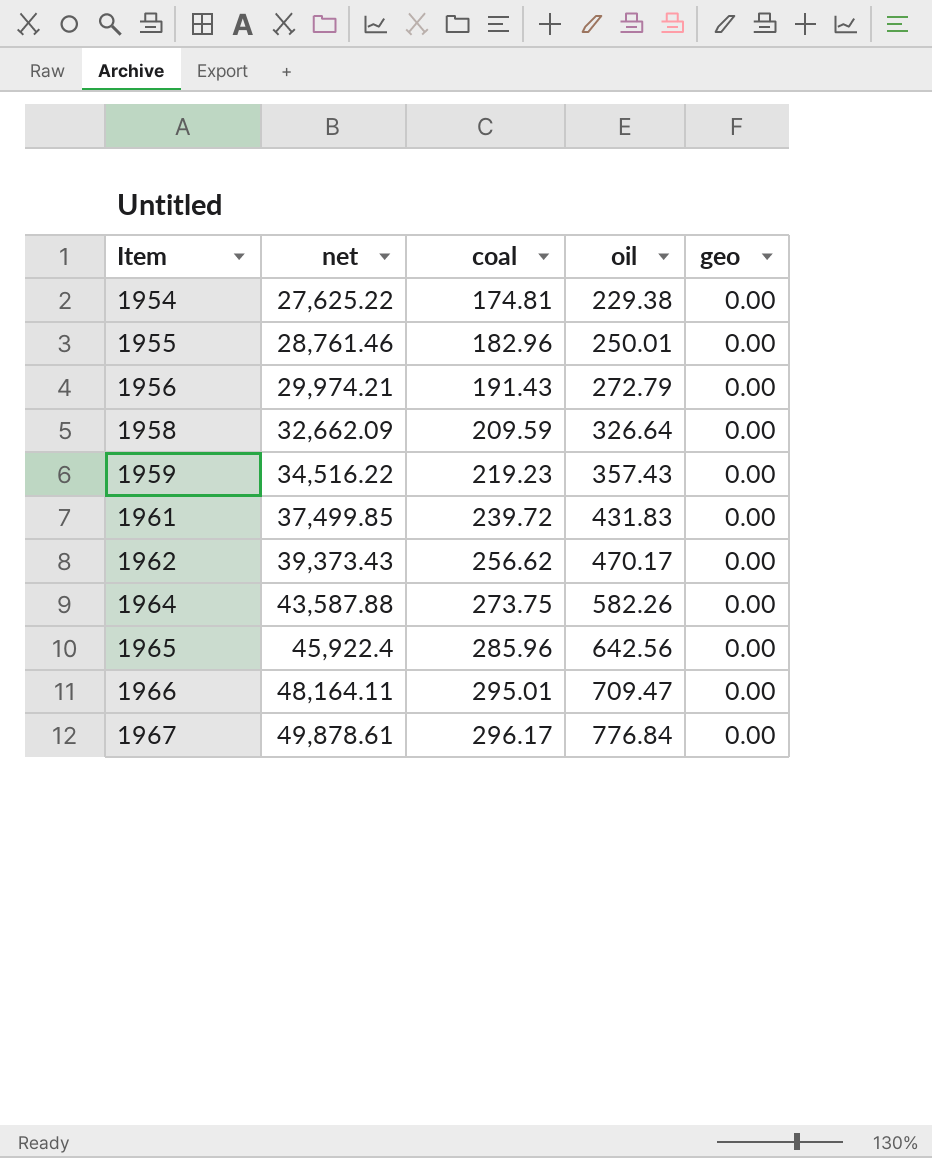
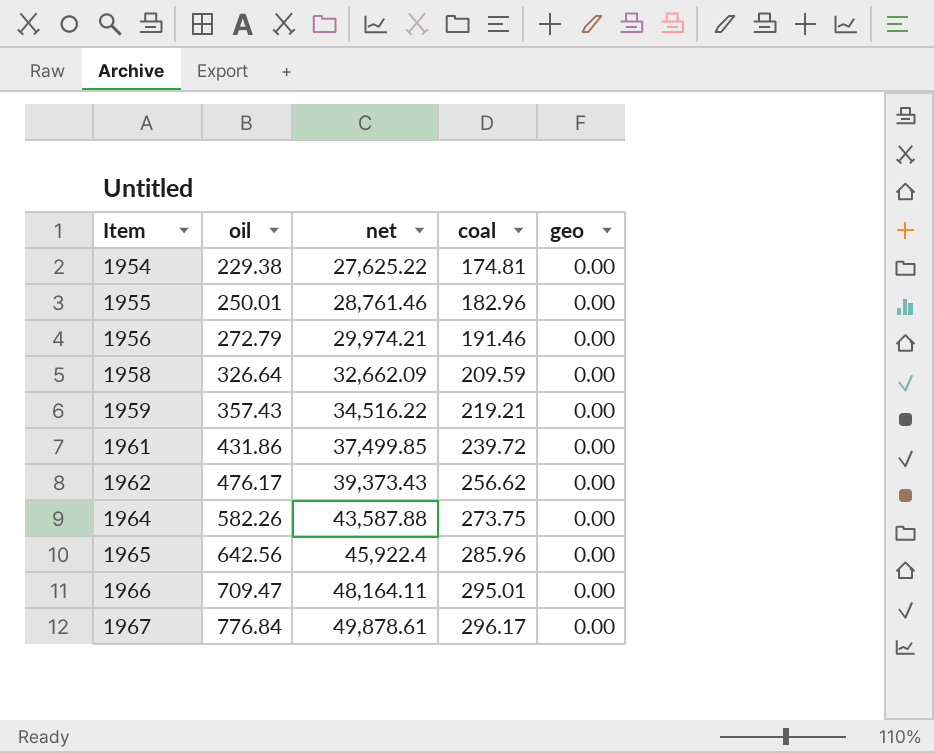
column oil | position: 4 -> 2
1956 | coal: 191.43 -> 191.46
1959 | coal: 219.23 -> 219.21
1961 | oil: 431.83 -> 431.86
1962 | oil: 470.17 -> 476.17

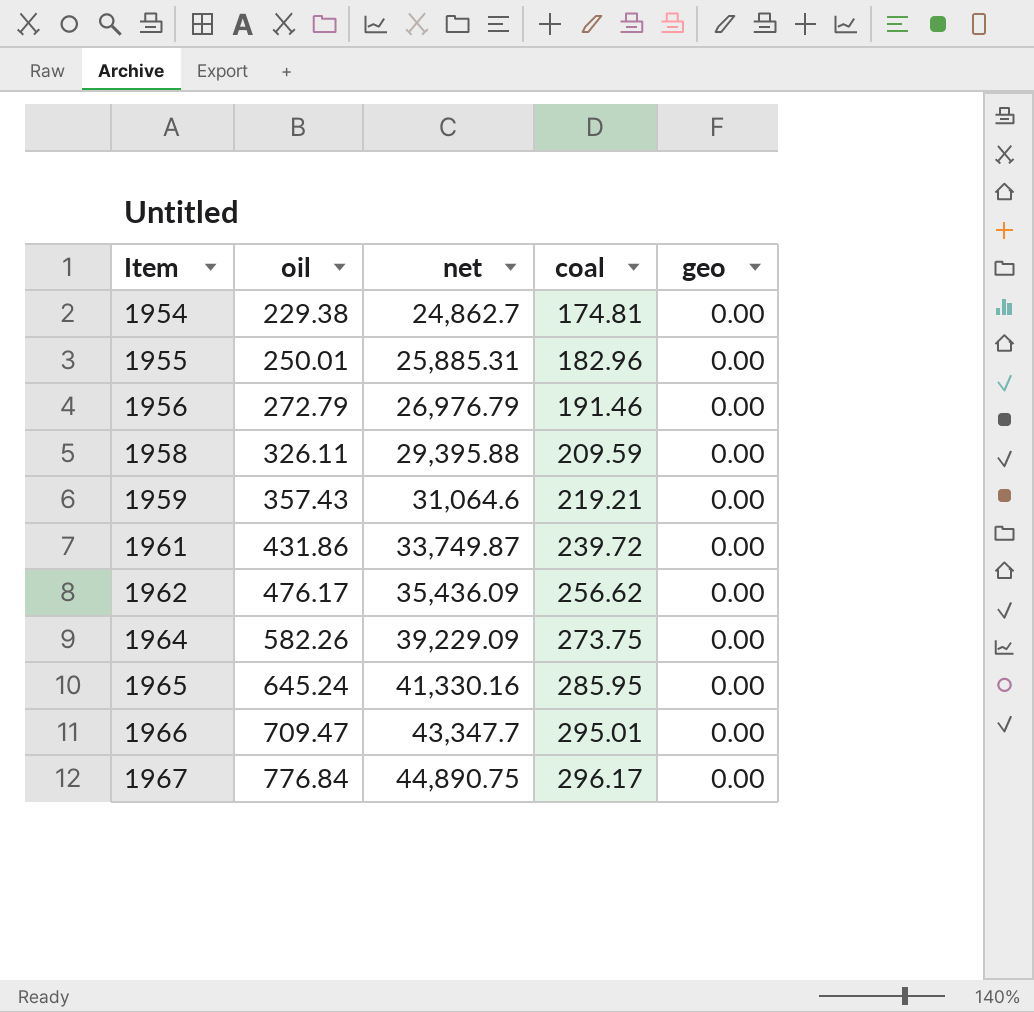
1954 | net: 27,625.22 -> 24,862.7
1955 | net: 28,761.46 -> 25,885.31
1956 | net: 29,974.21 -> 26,976.79
1958 | oil: 326.64 -> 326.11
1958 | net: 32,662.09 -> 29,395.88
1959 | net: 34,516.22 -> 31,064.6
1961 | net: 37,499.85 -> 33,749.87
1962 | net: 39,373.43 -> 35,436.09
1964 | net: 43,587.88 -> 39,229.09
1965 | oil: 642.56 -> 645.24
1965 | net: 45,922.4 -> 41,330.16
1965 | coal: 285.96 -> 285.95
1966 | net: 48,164.11 -> 43,347.7
1967 | net: 49,878.61 -> 44,890.75

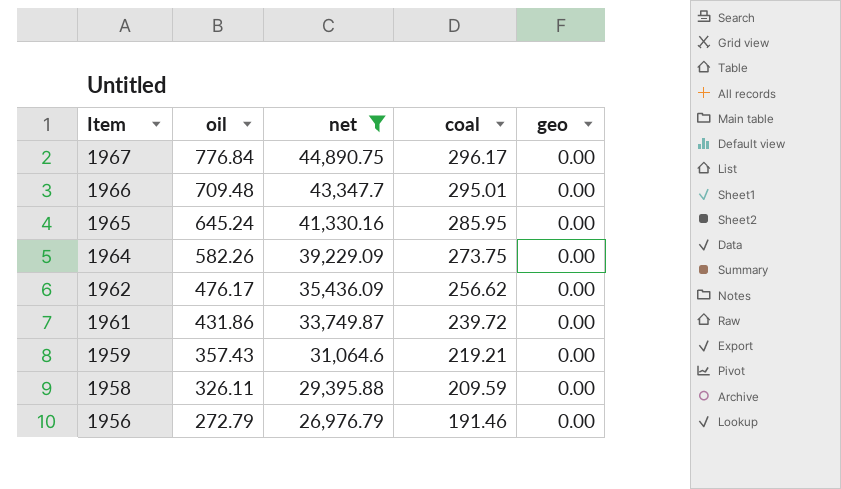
filter: none -> net >= 26,976.79
row order: Item ascending -> Item descending
1966 | oil: 709.47 -> 709.48

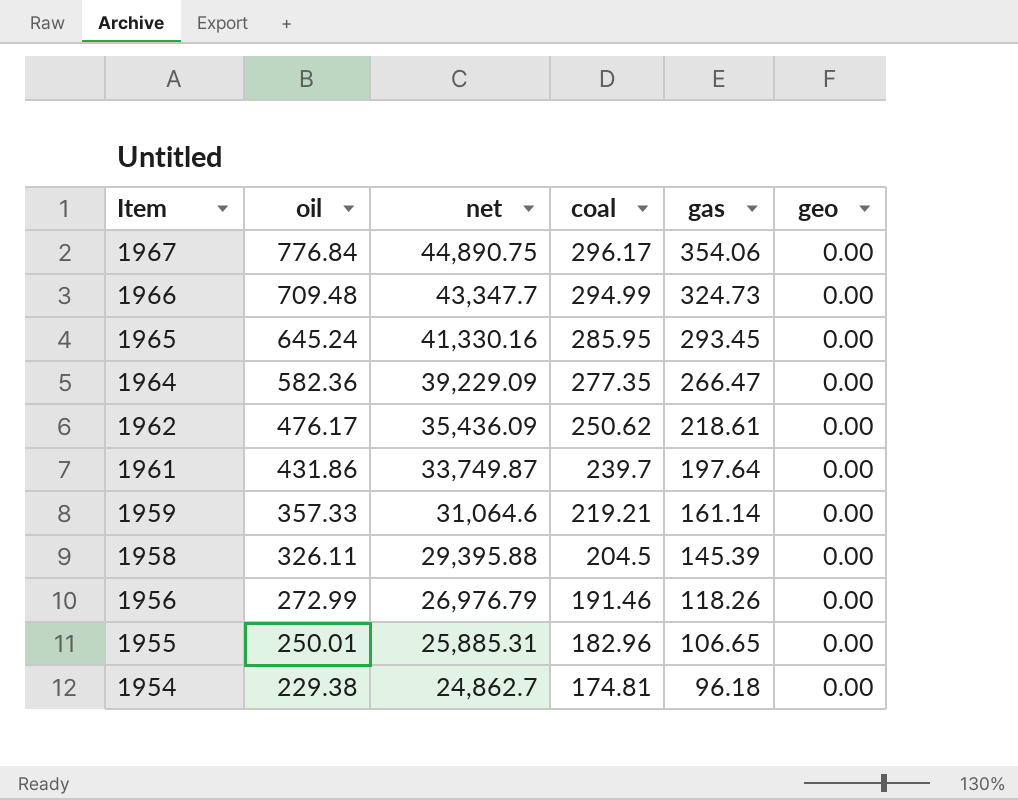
filter: net >= 26,976.79 -> none
column gas | position: none -> 5
1966 | coal: 295.01 -> 294.99
1964 | oil: 582.26 -> 582.36
1964 | coal: 273.75 -> 277.35
1962 | coal: 256.62 -> 250.62
1961 | coal: 239.72 -> 239.7
1959 | oil: 357.43 -> 357.33
1958 | coal: 209.59 -> 204.5
1956 | oil: 272.79 -> 272.99

